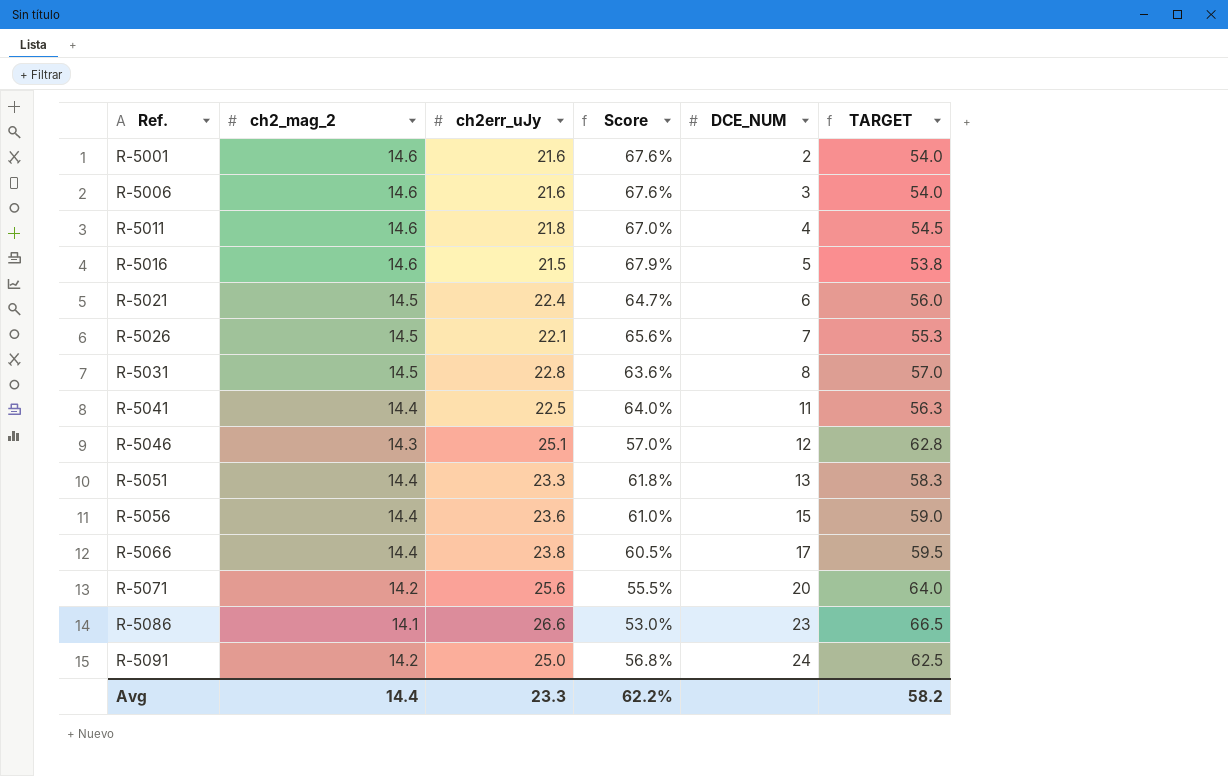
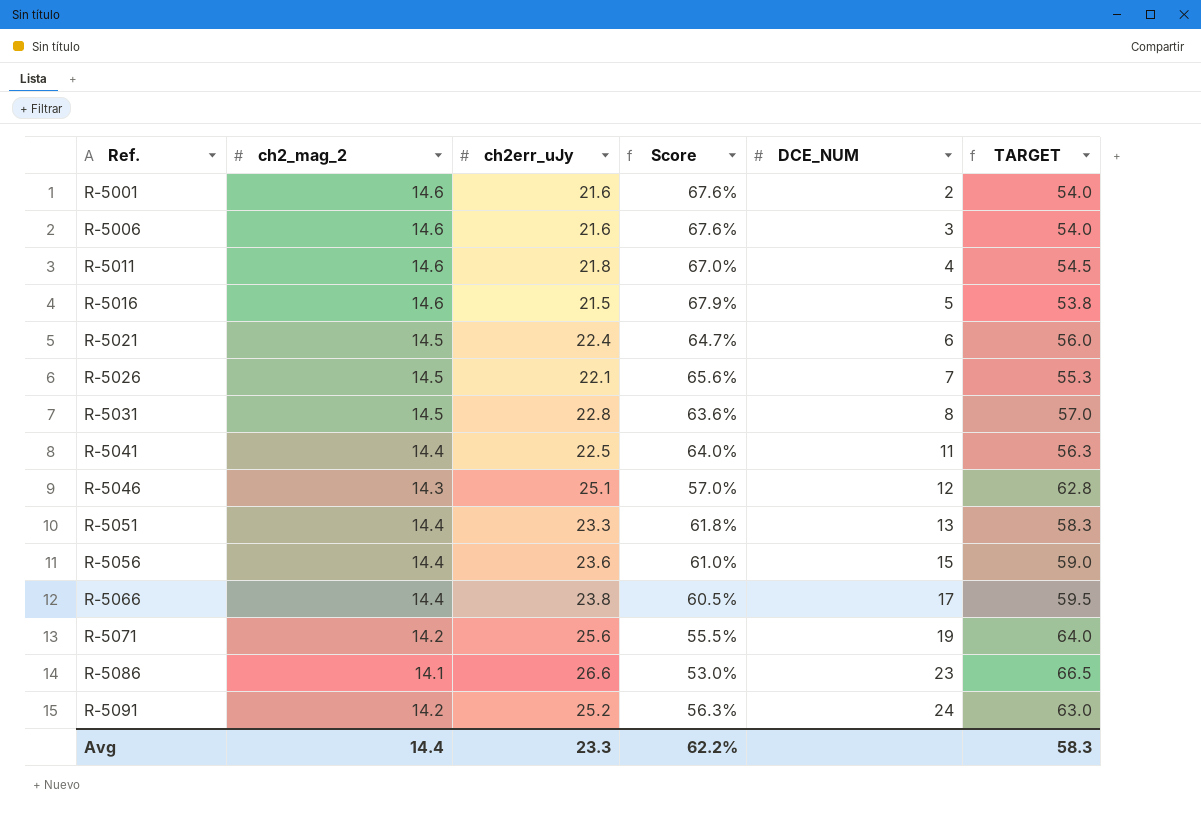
R-5071 | DCE_NUM: 20 -> 19
R-5091 | ch2err_uJy: 25.0 -> 25.2
R-5091 | Score: 56.8% -> 56.3%
R-5091 | TARGET: 62.5 -> 63.0
Avg | TARGET: 58.2 -> 58.3

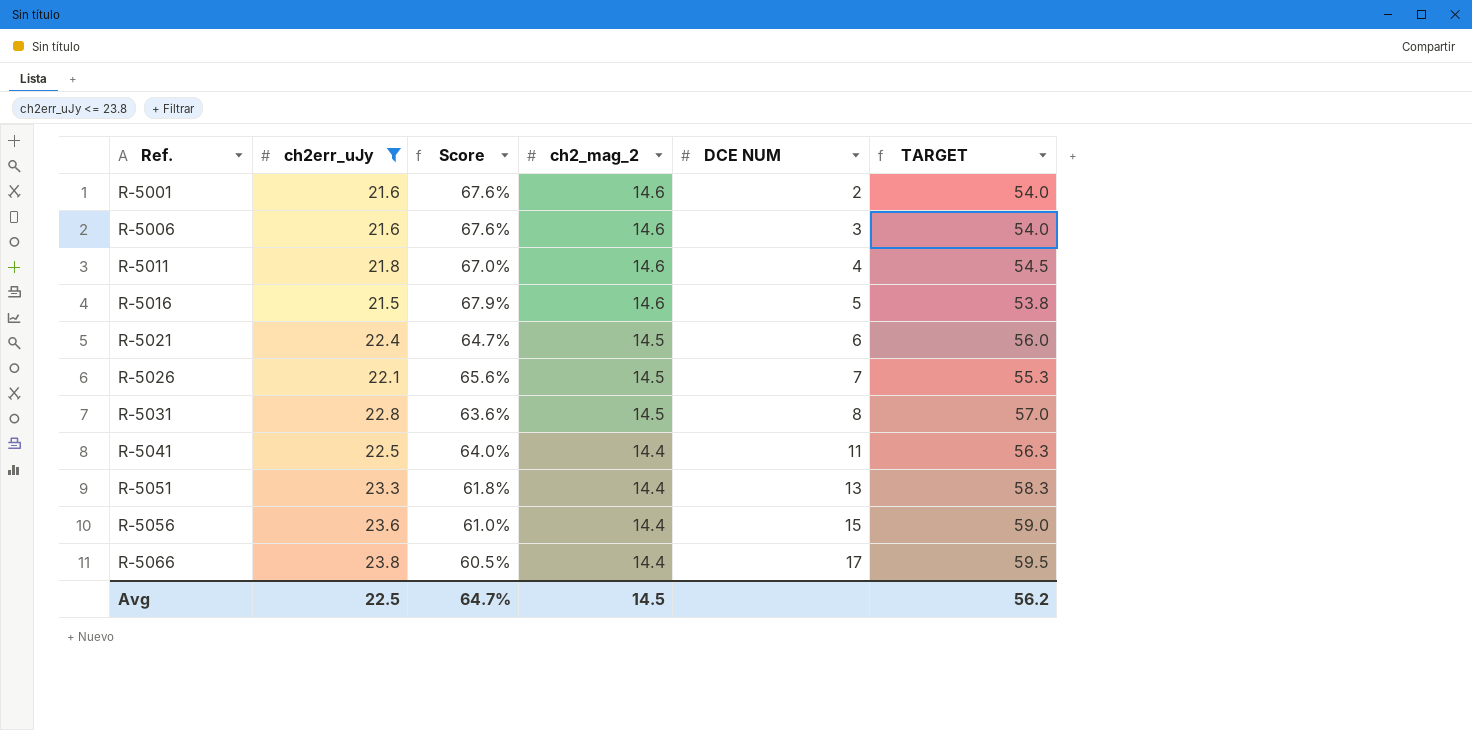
filter: none -> ch2err_uJy <= 23.8
column ch2_mag_2 | position: 2 -> 4
column name: DCE_NUM -> DCE NUM
Avg | ch2err_uJy: 23.3 -> 22.5
Avg | Score: 62.2% -> 64.7%
Avg | ch2_mag_2: 14.4 -> 14.5
Avg | TARGET: 58.3 -> 56.2

